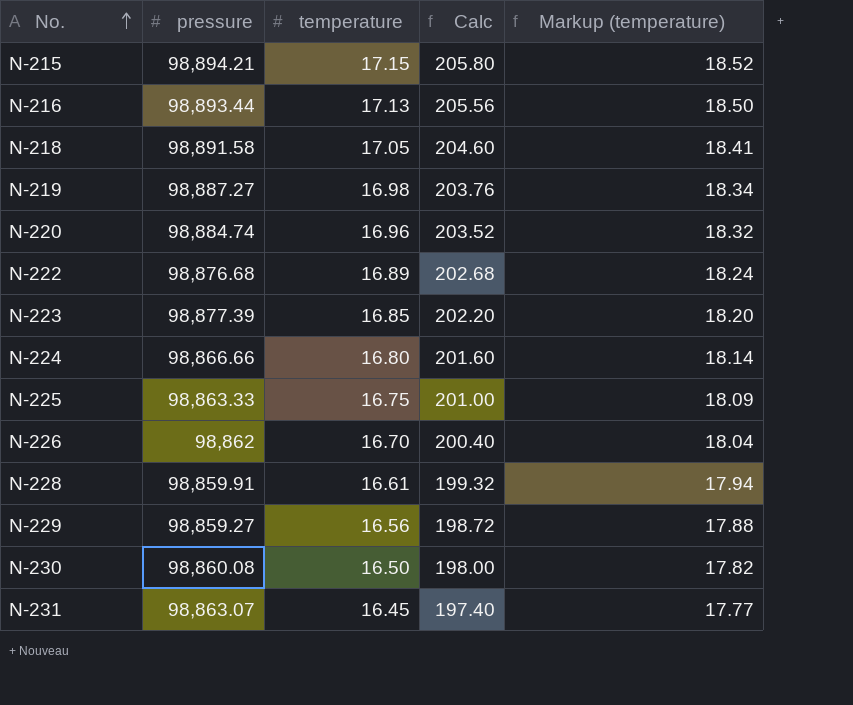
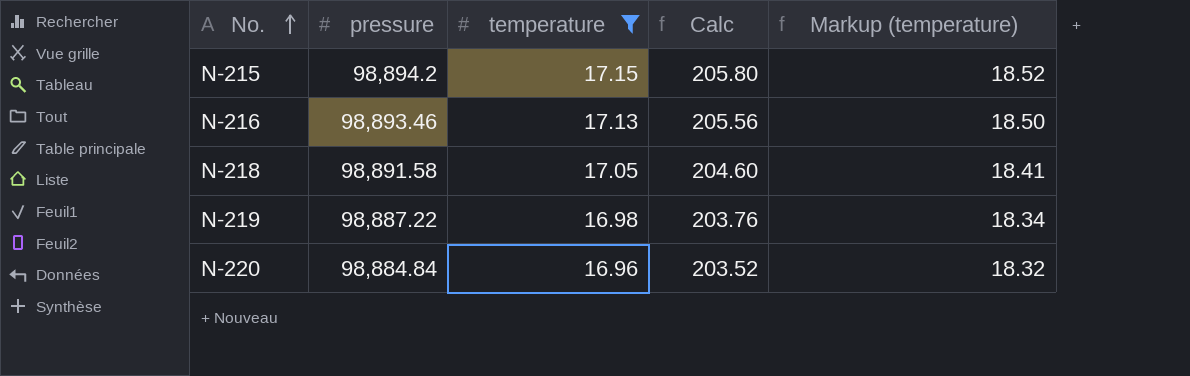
filter: none -> temperature >= 16.96
N-215 | pressure: 98,894.21 -> 98,894.2
N-216 | pressure: 98,893.44 -> 98,893.46
N-219 | pressure: 98,887.27 -> 98,887.22
N-220 | pressure: 98,884.74 -> 98,884.84

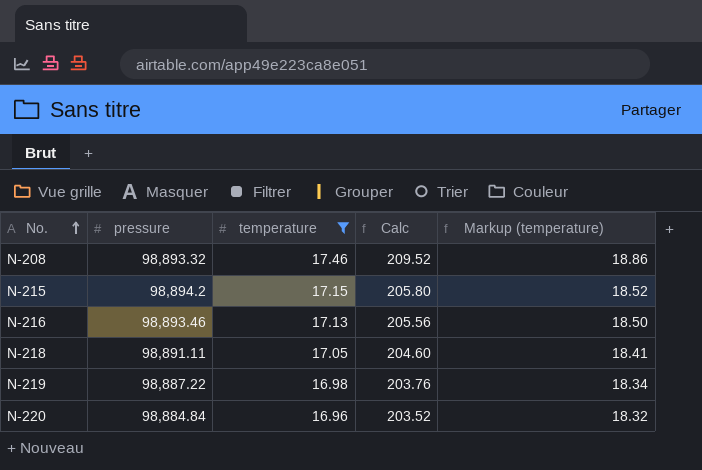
row N-208: none -> 98,893.32 | 17.46 | 209.52 | 18.86
N-218 | pressure: 98,891.58 -> 98,891.11

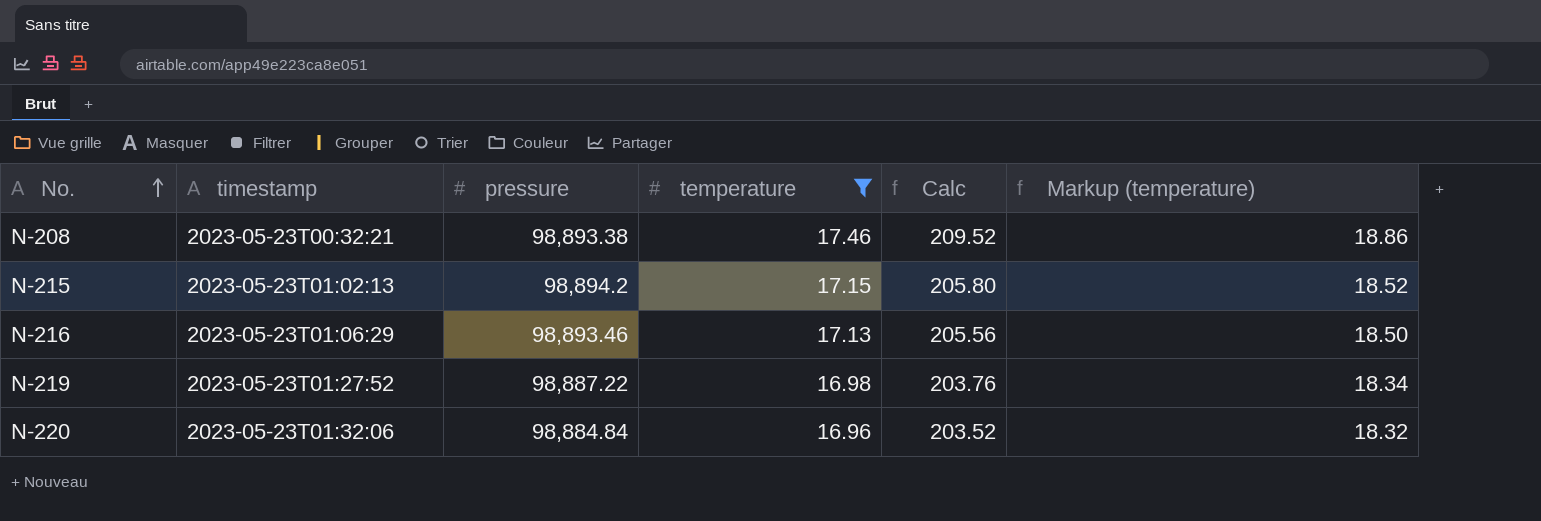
column timestamp | position: none -> 2
row N-218: 98,891.11 | 17.05 | 204.60 | 18.41 -> none
N-208 | pressure: 98,893.32 -> 98,893.38

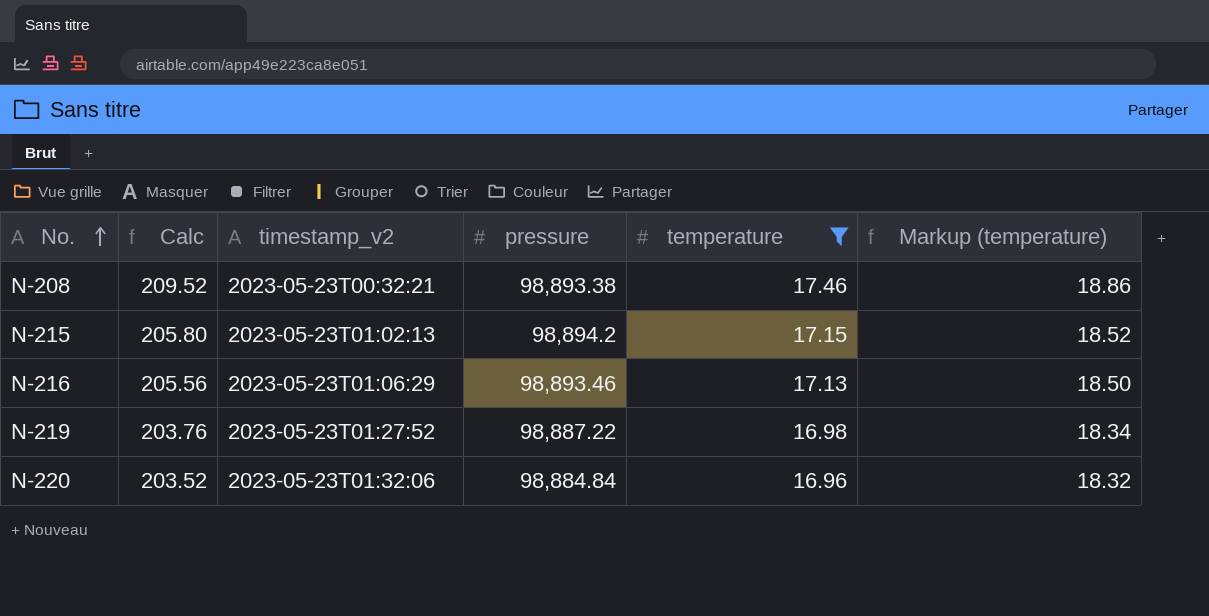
column Calc | position: 5 -> 2
column name: timestamp -> timestamp_v2

